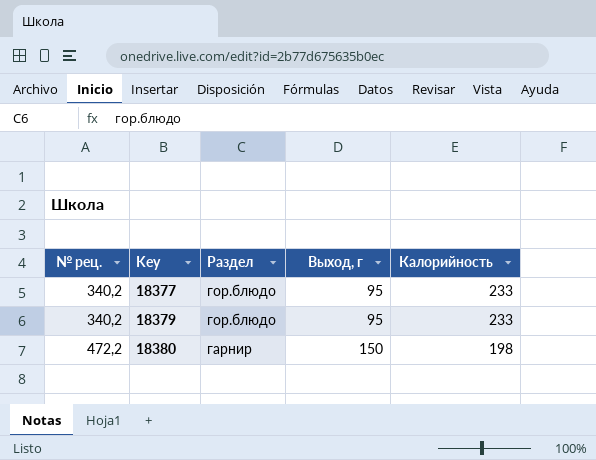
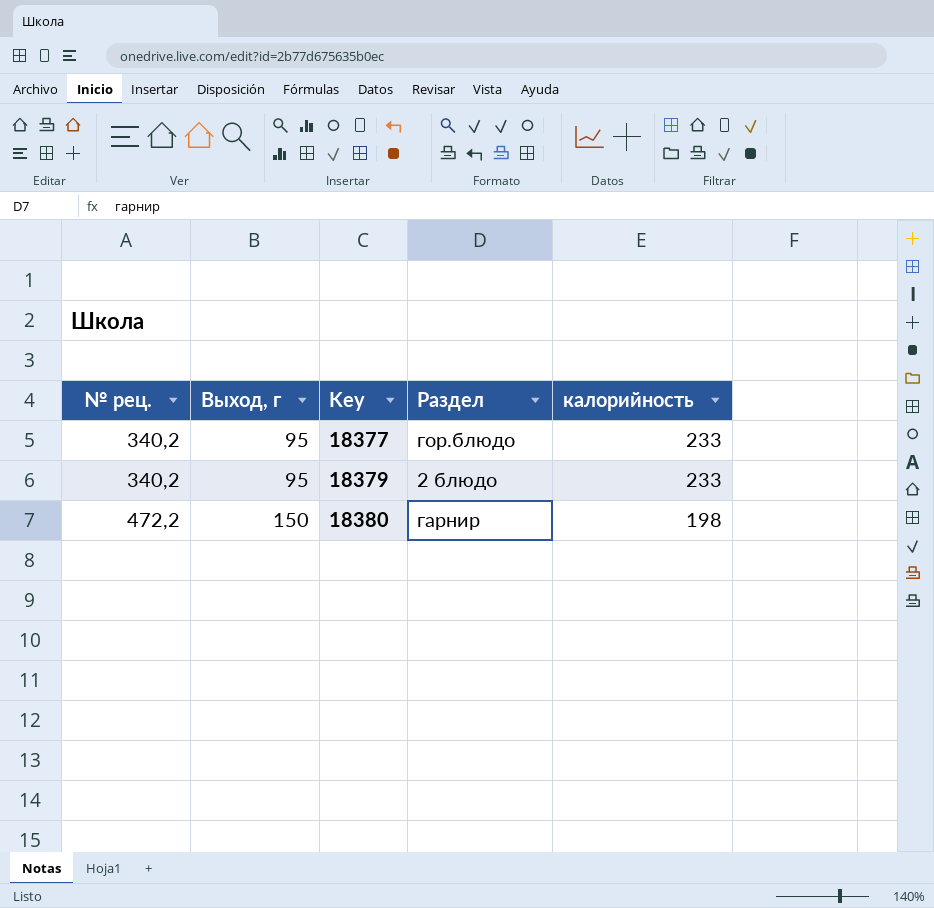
column Выход, г | position: 4 -> 2
column name: Калорийность -> калорийность
18379 | Раздел: гор.блюдо -> 2 блюдо

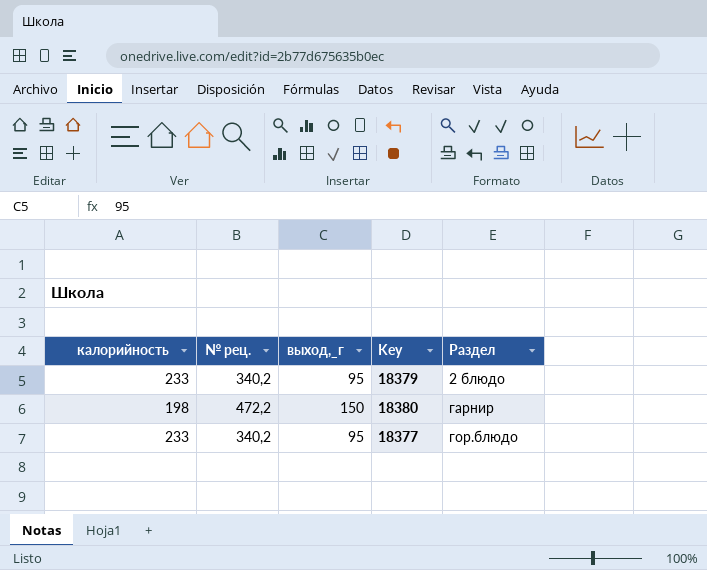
row order: № рец. ascending -> Раздел ascending
column калорийность | position: 5 -> 1
column name: Выход, г -> выход,_г

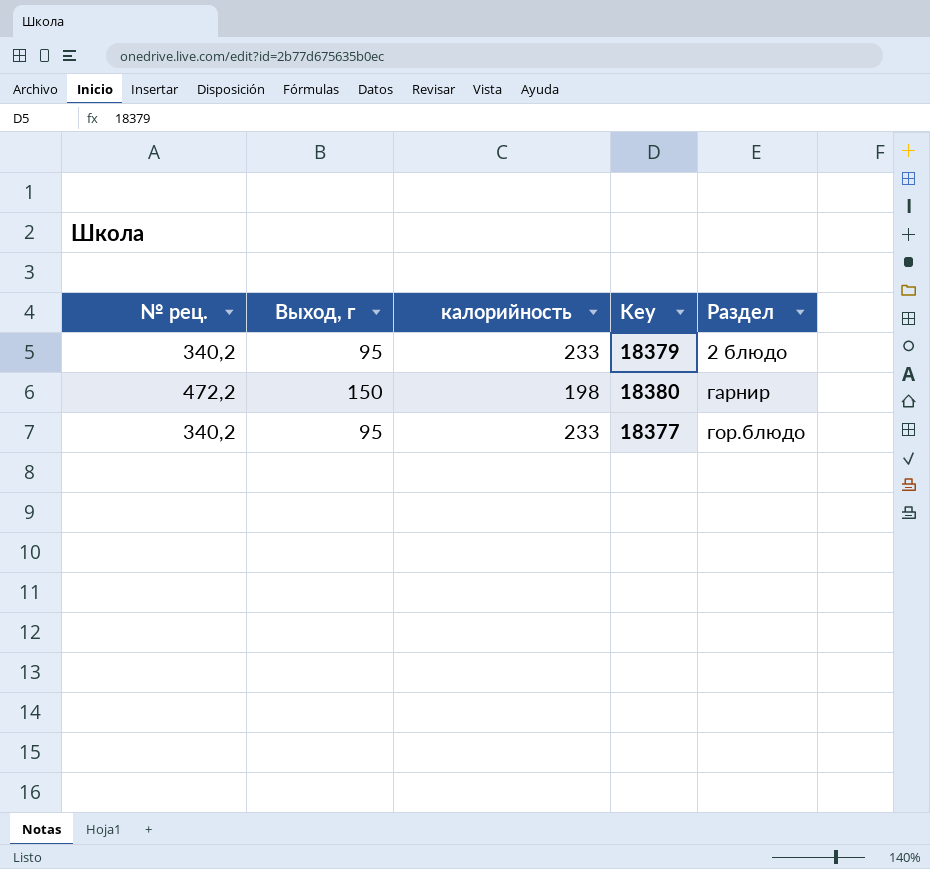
column name: выход,_г -> Выход, г
column калорийность | position: 1 -> 3

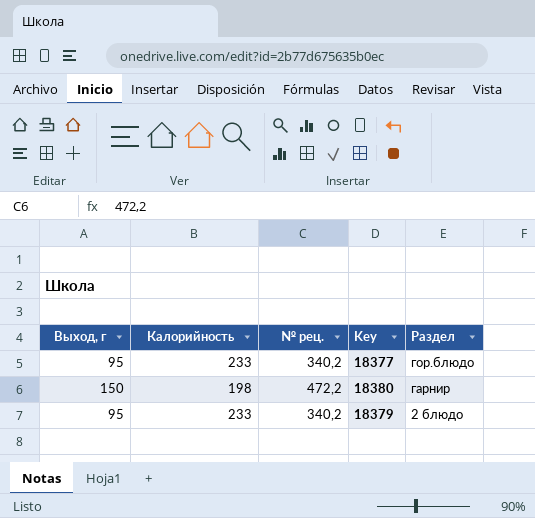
row order: Раздел ascending -> Раздел descending
column name: калорийность -> Калорийность
column № рец. | position: 1 -> 3

